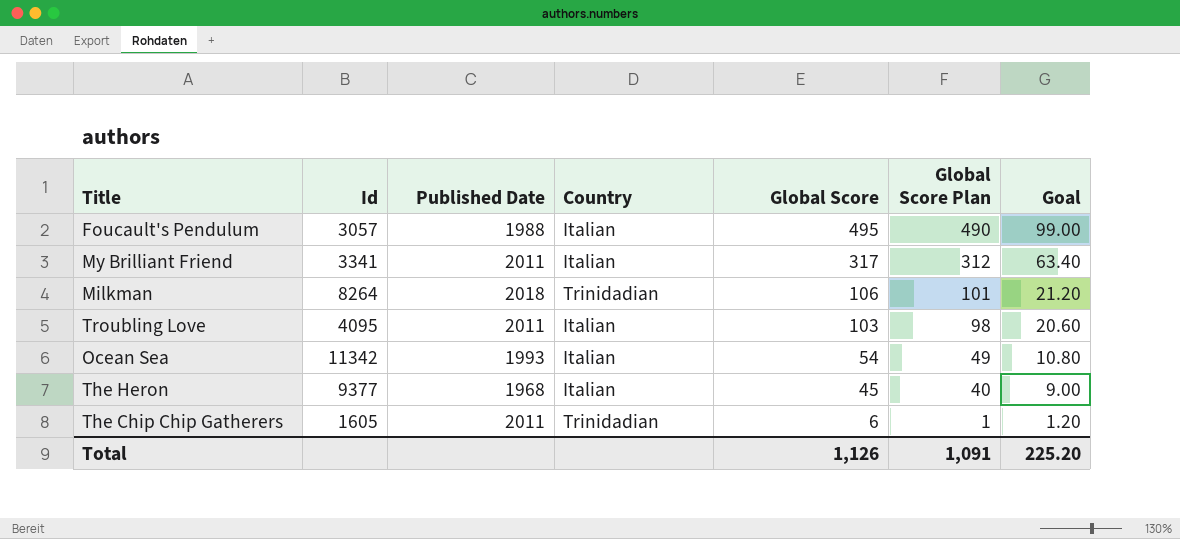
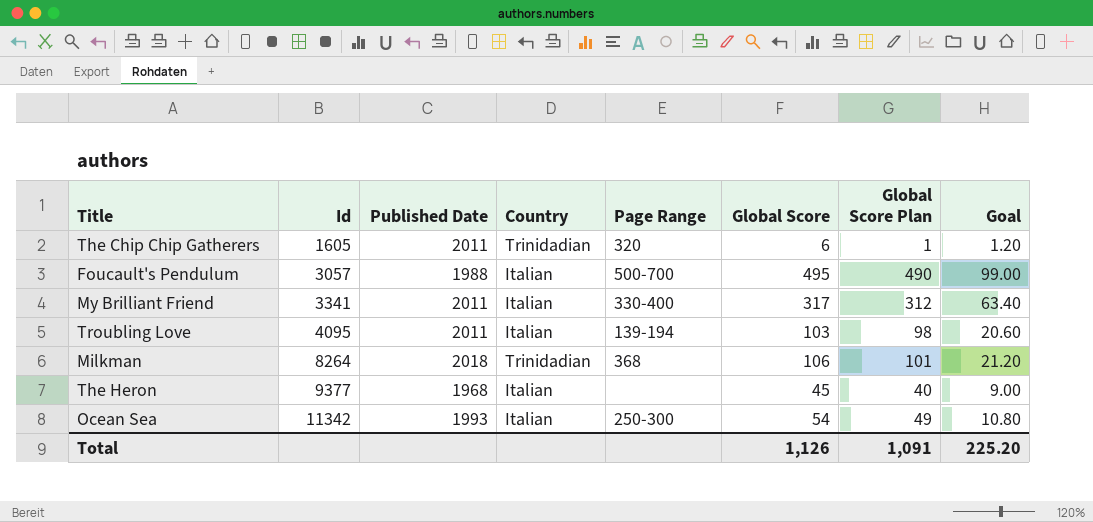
row order: Global Score descending -> Id ascending
column Page Range | position: none -> 5

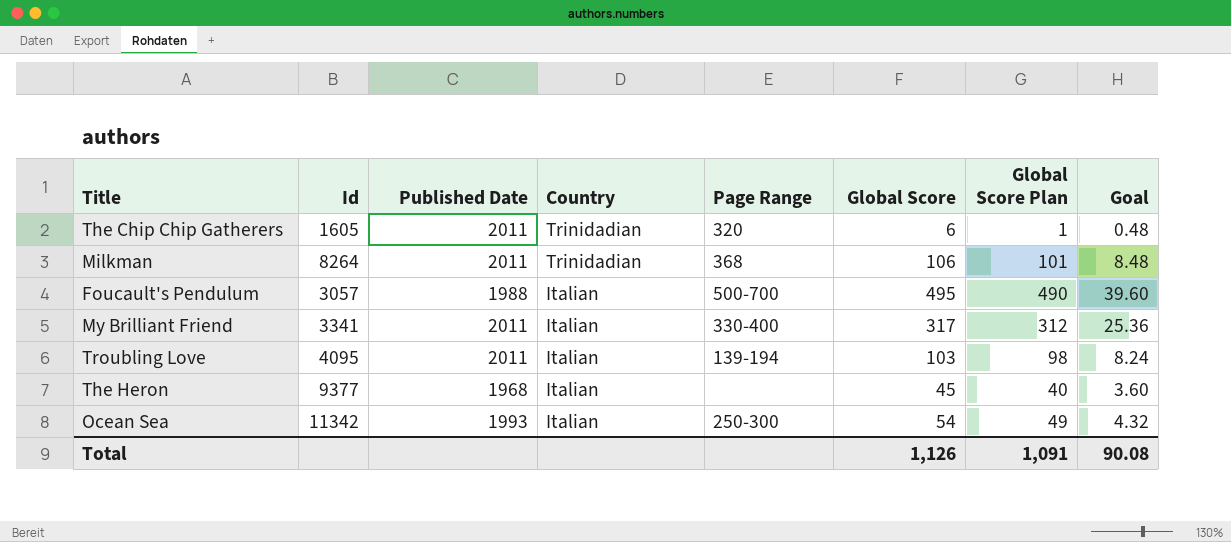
row order: Id ascending -> Country descending
column Goal | formula: [Global Score] * 0.2 -> [Global Score] * 0.08
Milkman | Published Date: 2018 -> 2011
Total | Goal: 225.20 -> 90.08

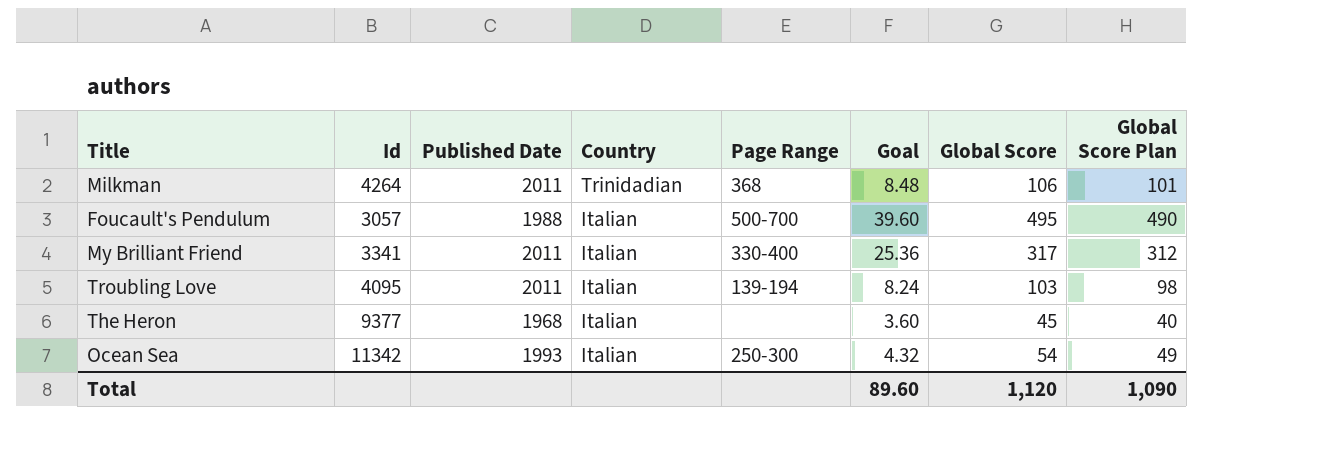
column Goal | position: 8 -> 6
row The Chip Chip Gatherers: 1605 | 2011 | Trinidadian | 320 | 6 | 1 | 0.48 -> none
Milkman | Id: 8264 -> 4264
Total | Goal: 90.08 -> 89.60
Total | Global Score: 1,126 -> 1,120
Total | Global Score Plan: 1,091 -> 1,090

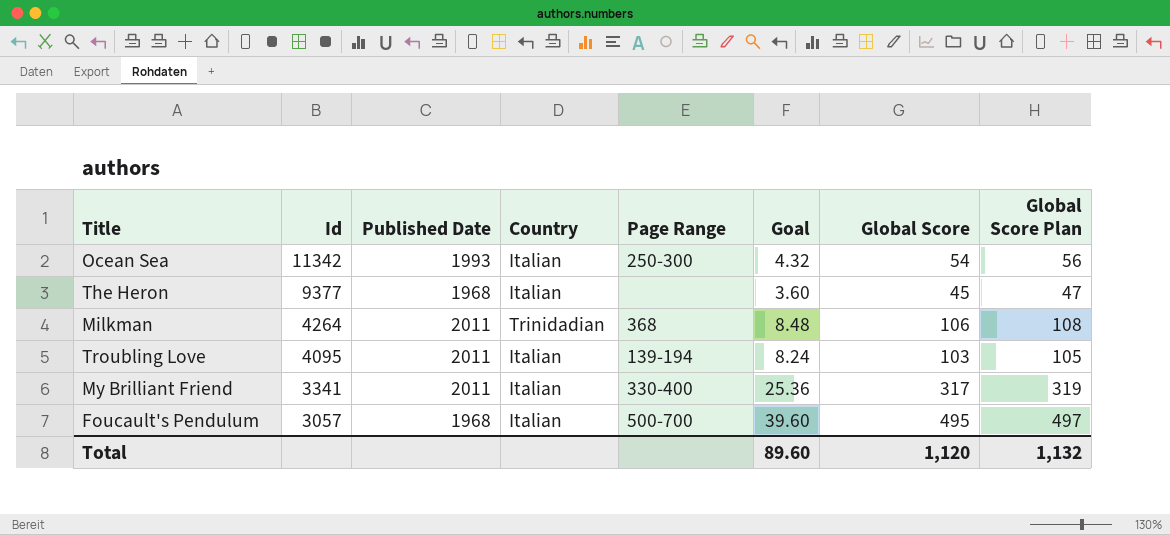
row order: Country descending -> Id descending
column Global Score Plan | formula: [Global Score] - 5 -> [Global Score] + 2
Foucault's Pendulum | Published Date: 1988 -> 1968
Total | Global Score Plan: 1,090 -> 1,132

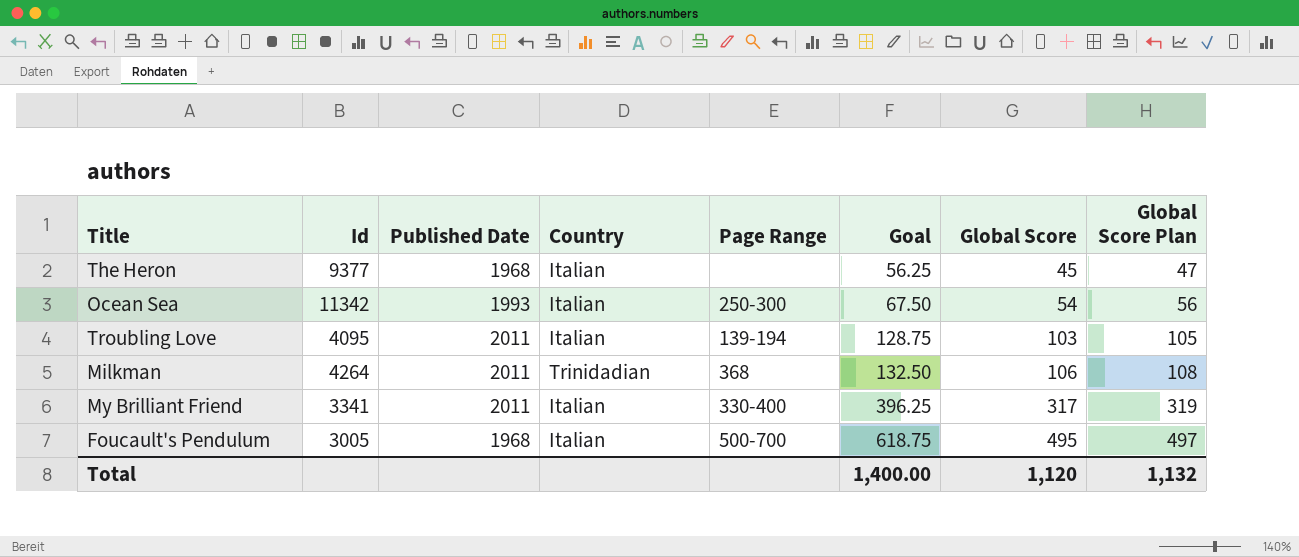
row order: Id descending -> Goal ascending
column Goal | formula: [Global Score] * 0.08 -> [Global Score] * 1.25
Foucault's Pendulum | Id: 3057 -> 3005
Total | Goal: 89.60 -> 1,400.00

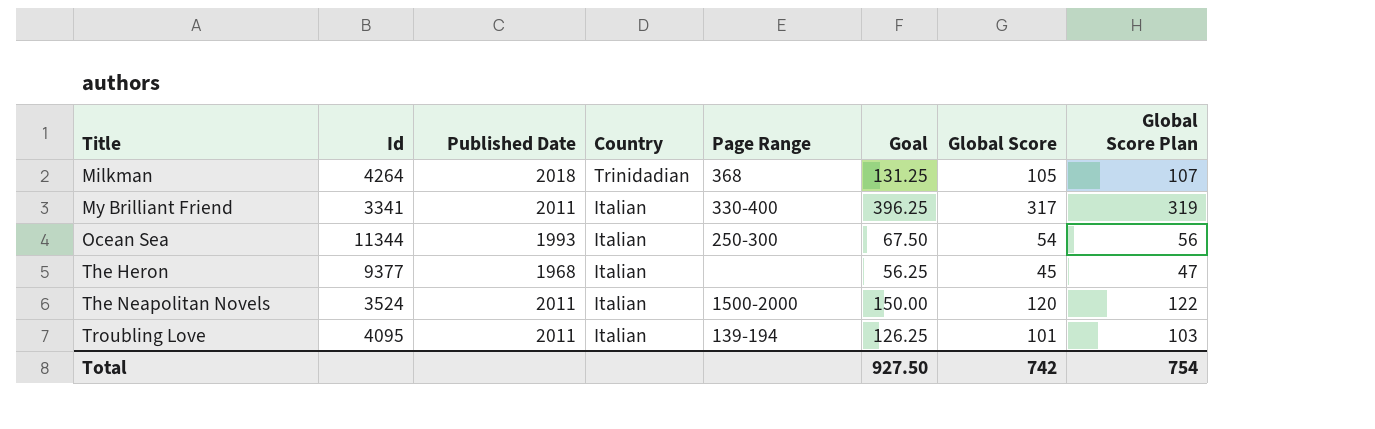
row order: Goal ascending -> Title ascending
row Foucault's Pendulum: 3005 | 1968 | Italian | 500-700 | 618.75 | 495 | 497 -> none
Milkman | Published Date: 2011 -> 2018
Milkman | Goal: 132.50 -> 131.25
Milkman | Global Score: 106 -> 105
Milkman | Global Score Plan: 108 -> 107
Ocean Sea | Id: 11342 -> 11344
row The Neapolitan Novels: none -> 3524 | 2011 | Italian | 1500-2000 | 150.00 | 120 | 122
Troubling Love | Goal: 128.75 -> 126.25
Troubling Love | Global Score: 103 -> 101
Troubling Love | Global Score Plan: 105 -> 103
Total | Goal: 1,400.00 -> 927.50
Total | Global Score: 1,120 -> 742
Total | Global Score Plan: 1,132 -> 754

